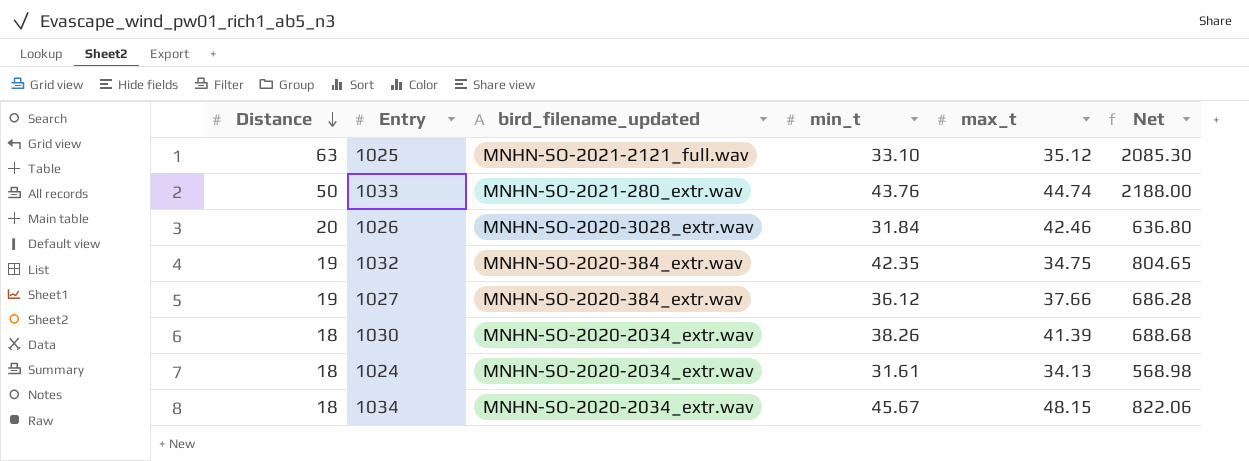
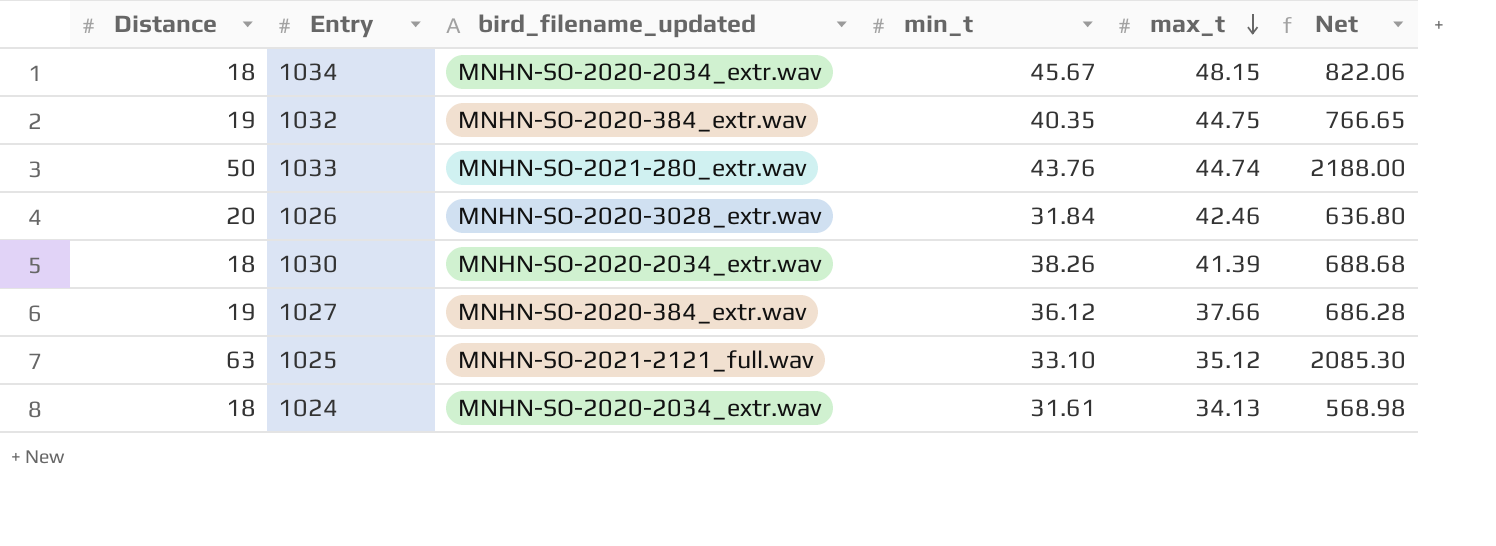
row order: Distance descending -> max_t descending
1032 | min_t: 42.35 -> 40.35
1032 | max_t: 34.75 -> 44.75
1032 | Net: 804.65 -> 766.65

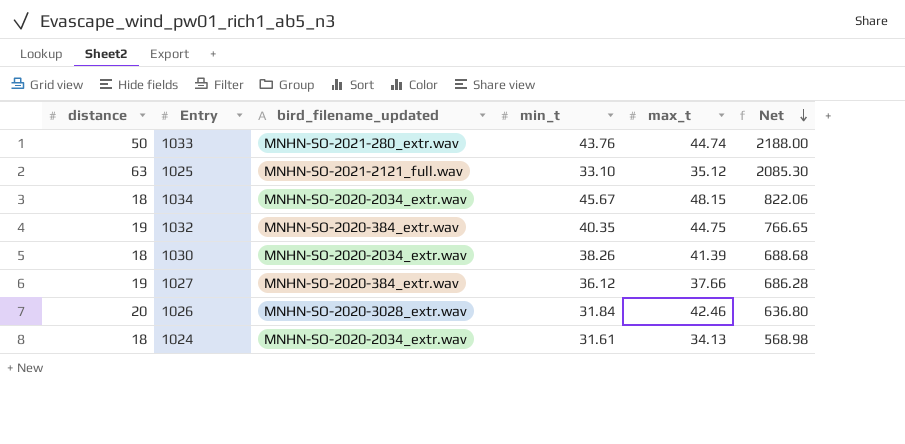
row order: max_t descending -> Net descending
column name: Distance -> distance

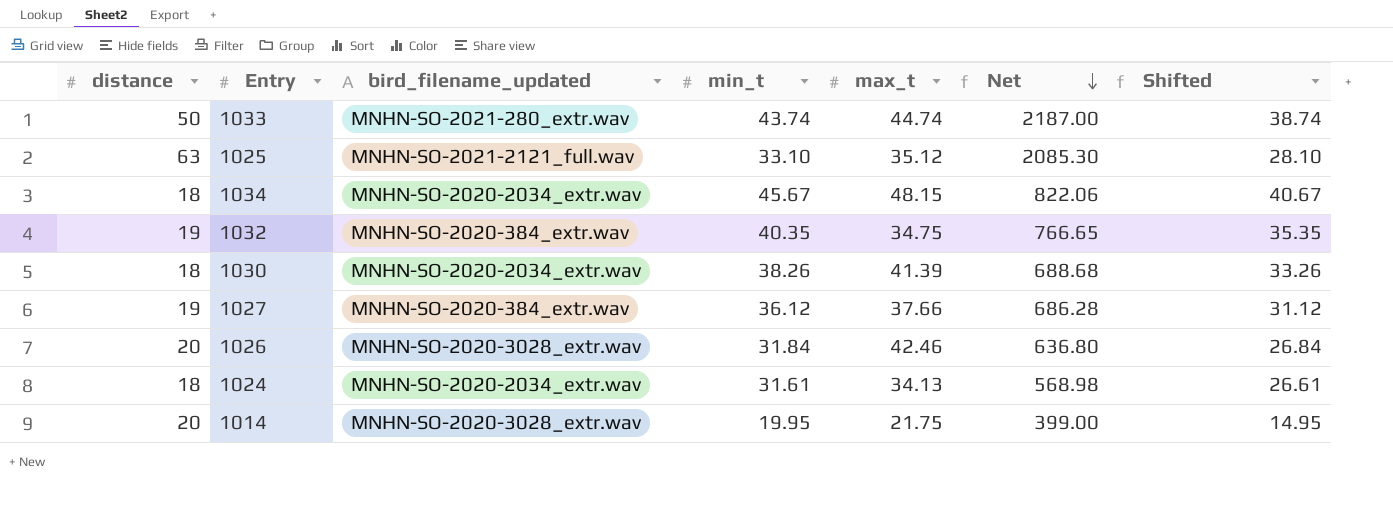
column Shifted | formula: none -> [min_t] - 5
1033 | min_t: 43.76 -> 43.74
1033 | Net: 2188.00 -> 2187.00
1032 | max_t: 44.75 -> 34.75
row 1014: none -> 20 | MNHN-SO-2020-3028_extr.wav | 19.95 | 21.75 | 399.00 | 14.95

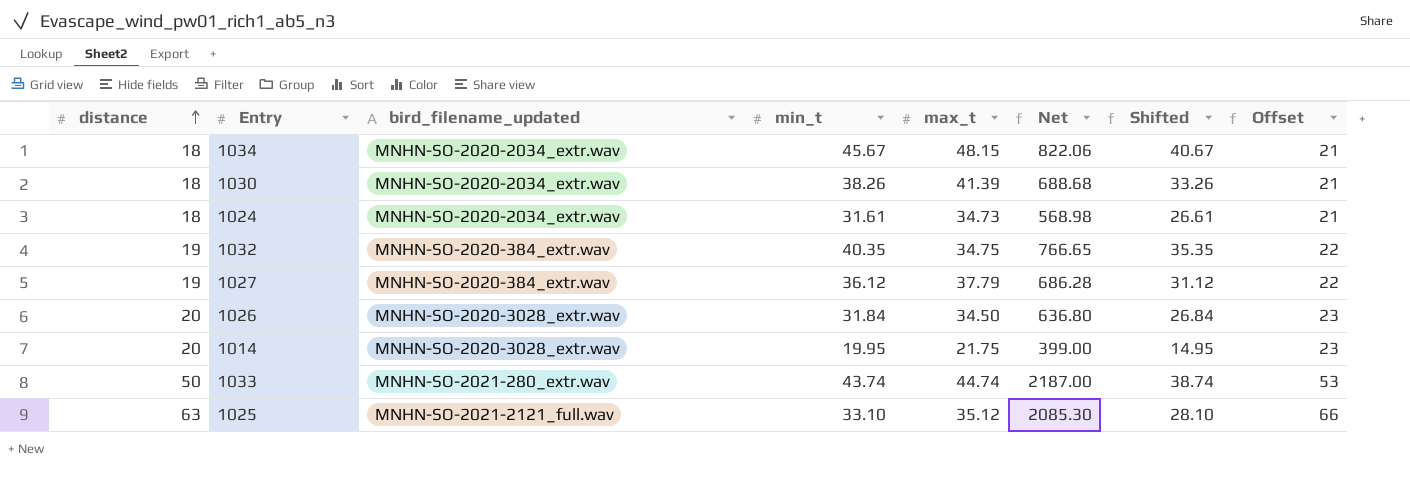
row order: Net descending -> distance ascending
column Offset | formula: none -> [distance] + 3
1024 | max_t: 34.13 -> 34.73
1027 | max_t: 37.66 -> 37.79
1026 | max_t: 42.46 -> 34.50

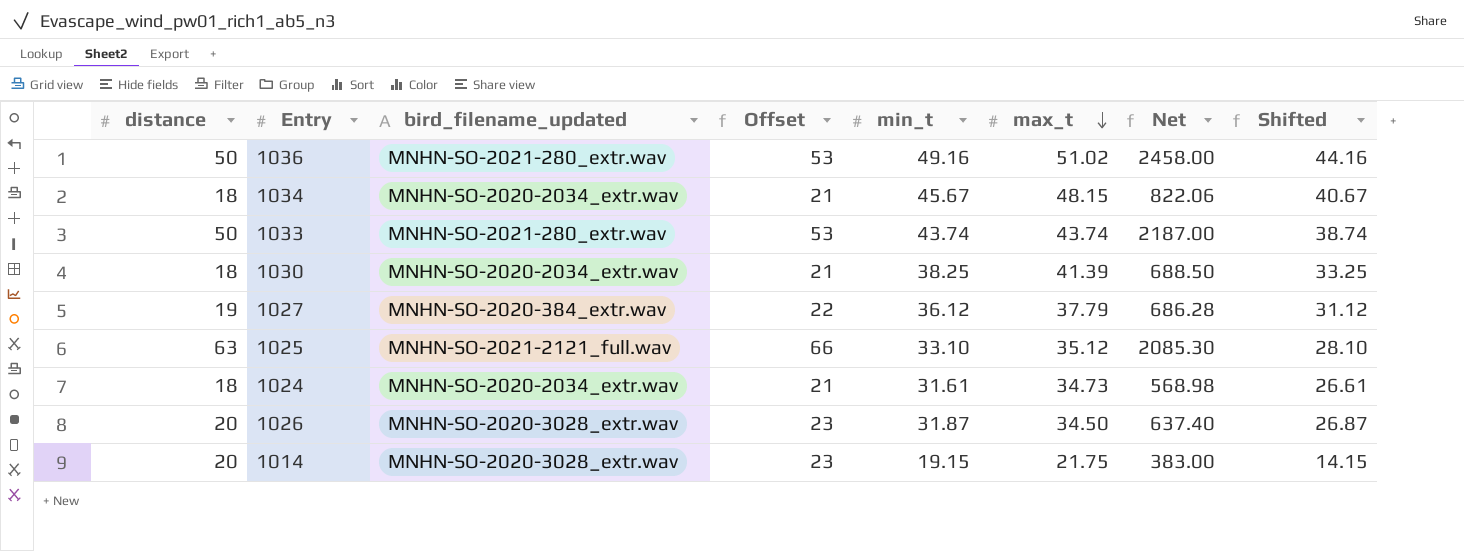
row order: distance ascending -> max_t descending
column Offset | position: 8 -> 4
row 1032: 19 | MNHN-SO-2020-384_extr.wav | 40.35 | 34.75 | 766.65 | 35.35 | 22 -> none
row 1036: none -> 50 | MNHN-SO-2021-280_extr.wav | 53 | 49.16 | 51.02 | 2458.00 | 44.16
1033 | max_t: 44.74 -> 43.74
1030 | min_t: 38.26 -> 38.25
1030 | Net: 688.68 -> 688.50
1030 | Shifted: 33.26 -> 33.25
1026 | min_t: 31.84 -> 31.87
1026 | Net: 636.80 -> 637.40
1026 | Shifted: 26.84 -> 26.87
1014 | min_t: 19.95 -> 19.15
1014 | Net: 399.00 -> 383.00
1014 | Shifted: 14.95 -> 14.15

